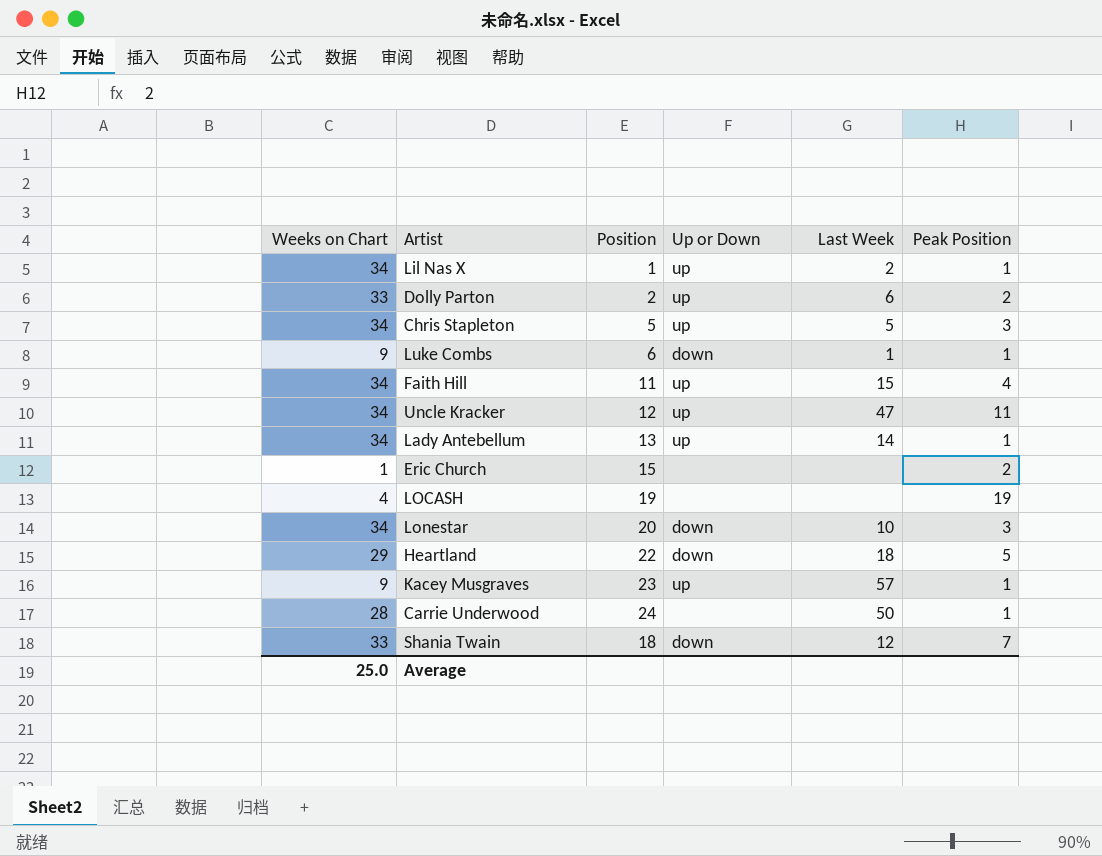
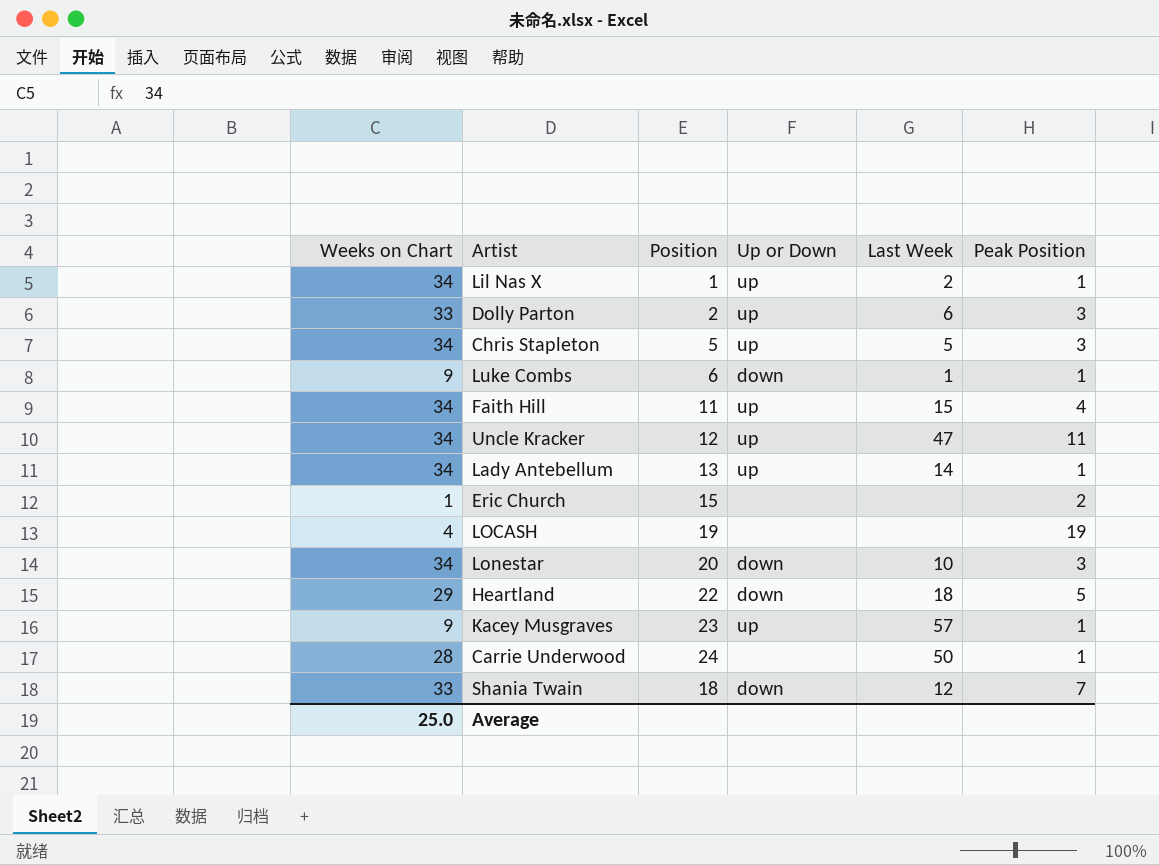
Dolly Parton | Peak Position: 2 -> 3

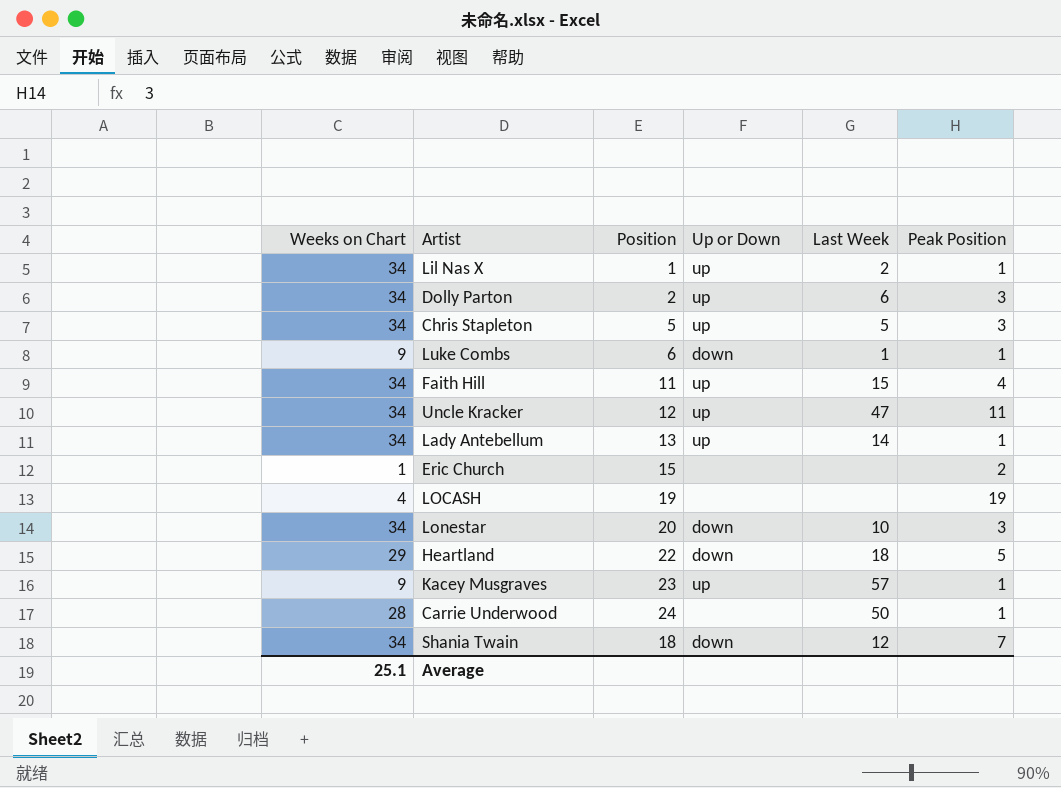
Dolly Parton | Weeks on Chart: 33 -> 34
Shania Twain | Weeks on Chart: 33 -> 34
Average | Weeks on Chart: 25.0 -> 25.1

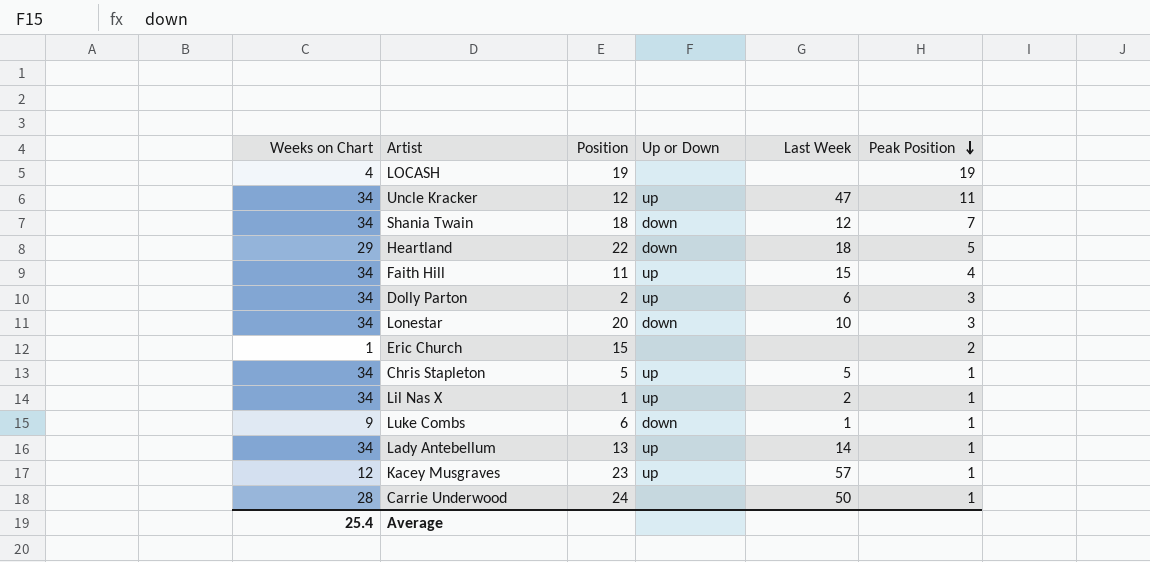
row order: none -> Peak Position descending
Chris Stapleton | Peak Position: 3 -> 1
Kacey Musgraves | Weeks on Chart: 9 -> 12
Average | Weeks on Chart: 25.1 -> 25.4

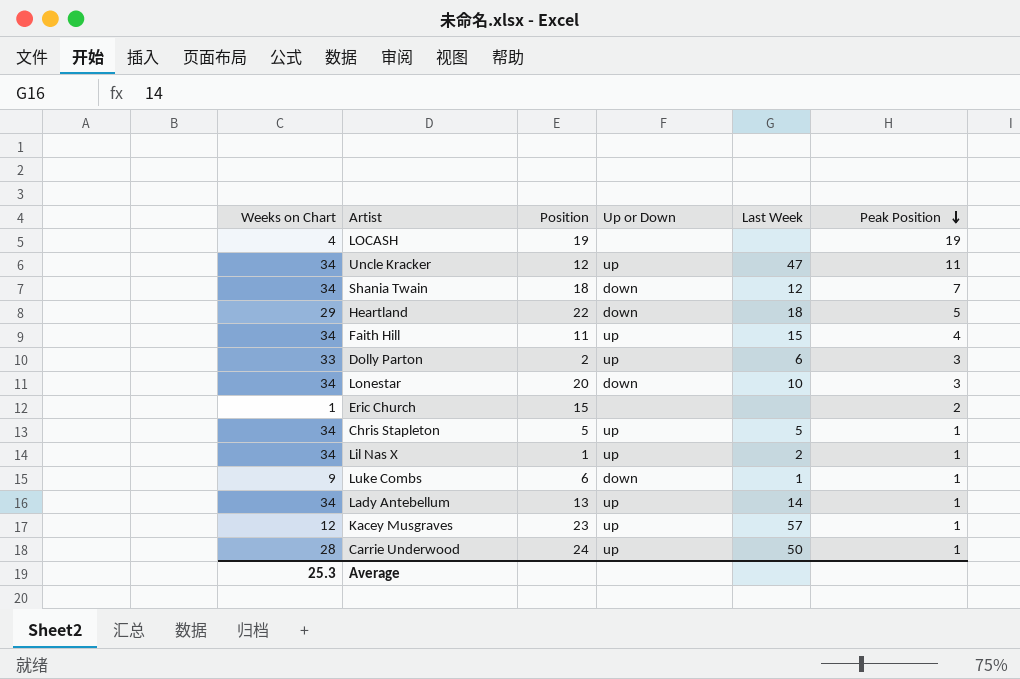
Dolly Parton | Weeks on Chart: 34 -> 33
Carrie Underwood | Up or Down: none -> up
Average | Weeks on Chart: 25.4 -> 25.3

